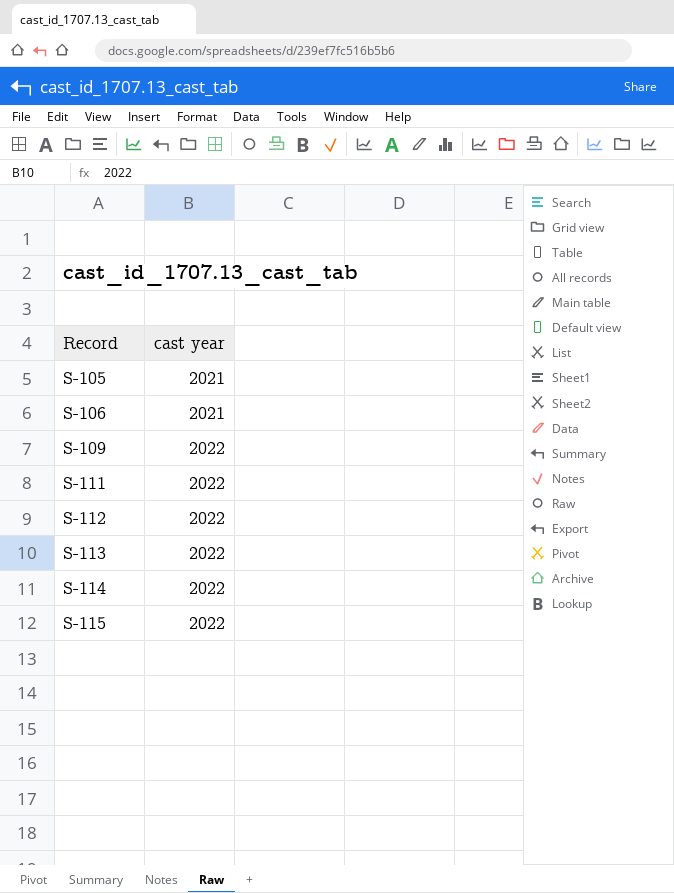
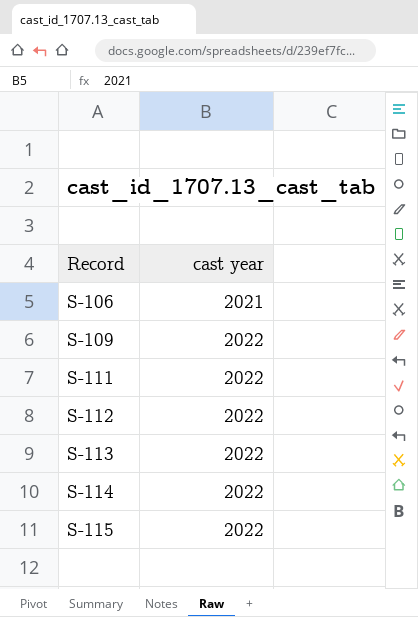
row S-105: 2021 -> none

